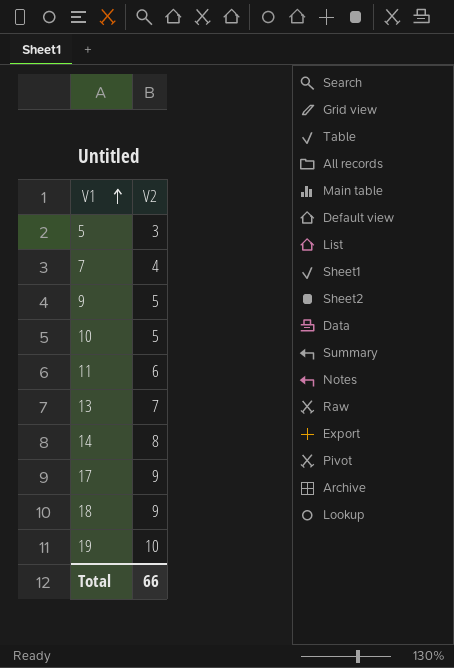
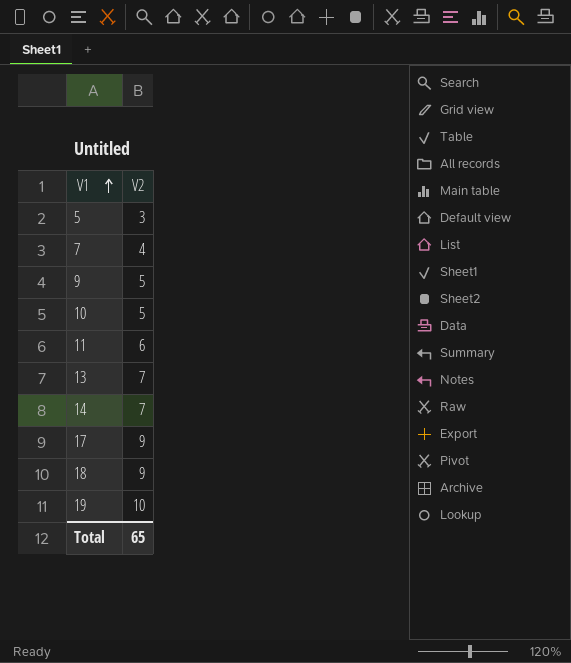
14 | V2: 8 -> 7
Total | V2: 66 -> 65

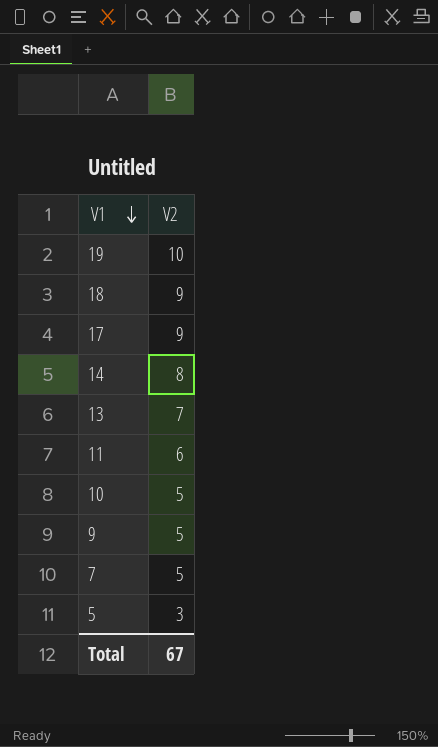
row order: V1 ascending -> V1 descending
14 | V2: 7 -> 8
7 | V2: 4 -> 5
Total | V2: 65 -> 67

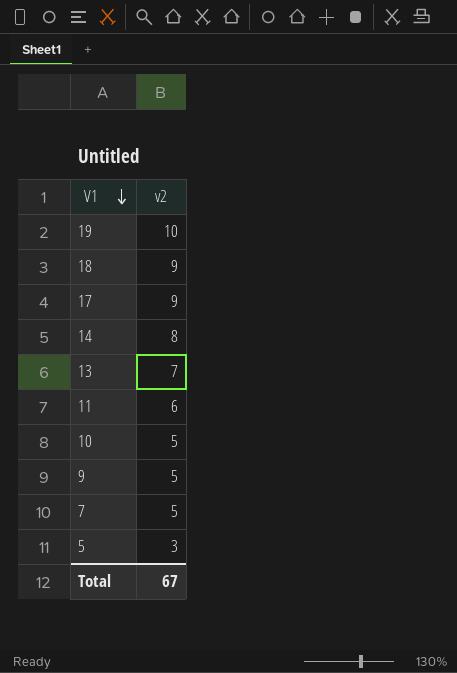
column name: V2 -> v2

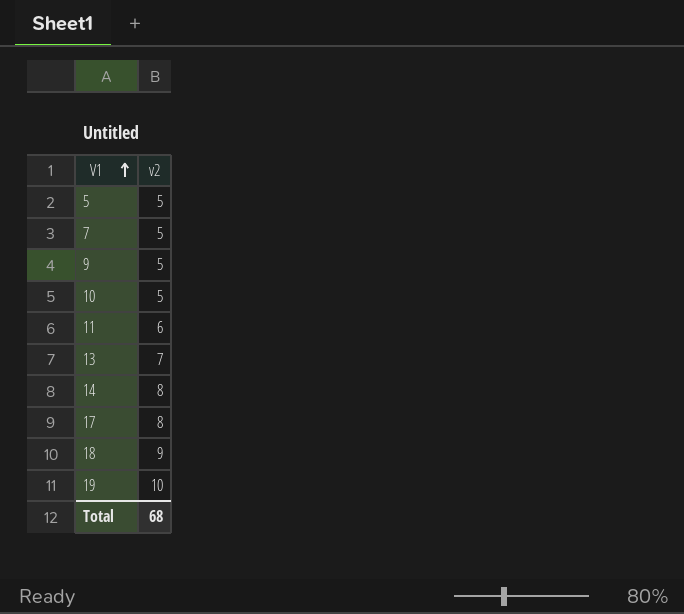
row order: V1 descending -> V1 ascending
5 | v2: 3 -> 5
17 | v2: 9 -> 8
Total | v2: 67 -> 68

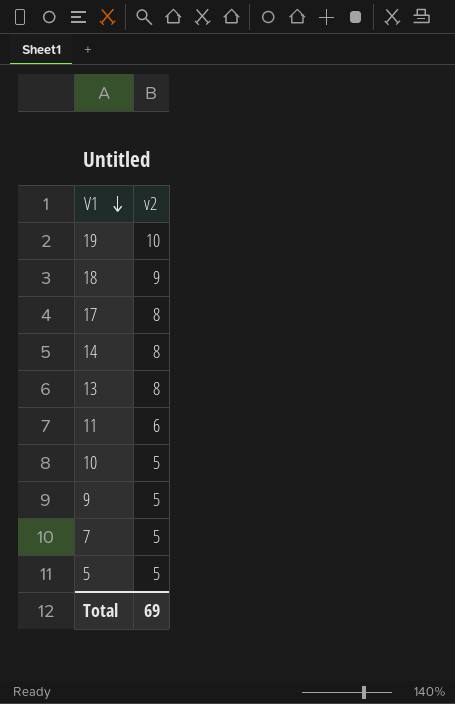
row order: V1 ascending -> V1 descending
13 | v2: 7 -> 8
Total | v2: 68 -> 69

